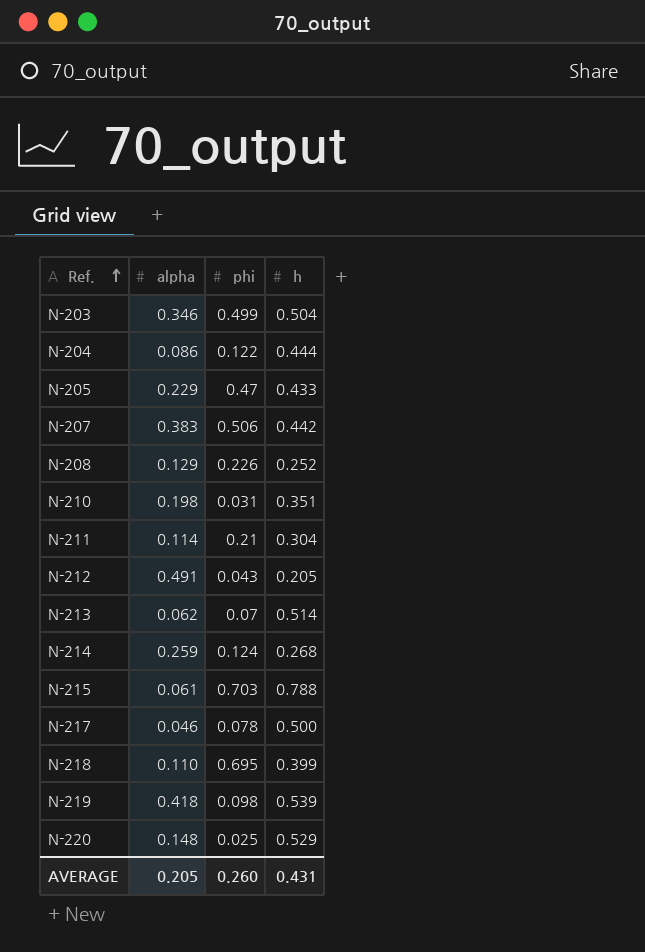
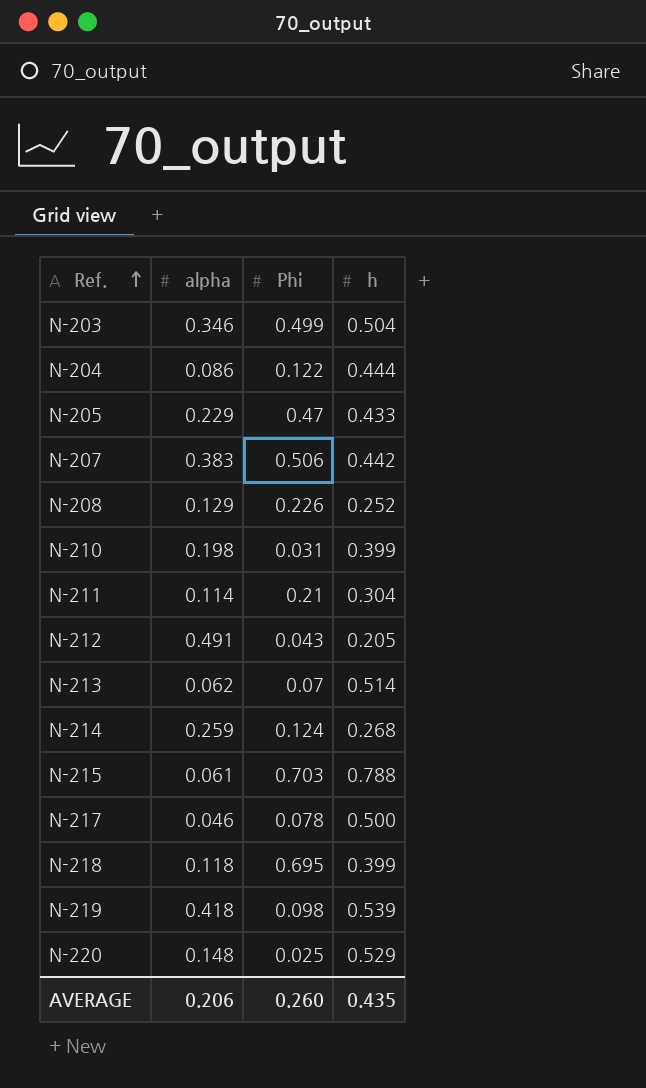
column name: phi -> Phi
N-210 | h: 0.351 -> 0.399
N-218 | alpha: 0.110 -> 0.118
AVERAGE | alpha: 0.205 -> 0.206
AVERAGE | h: 0.431 -> 0.435

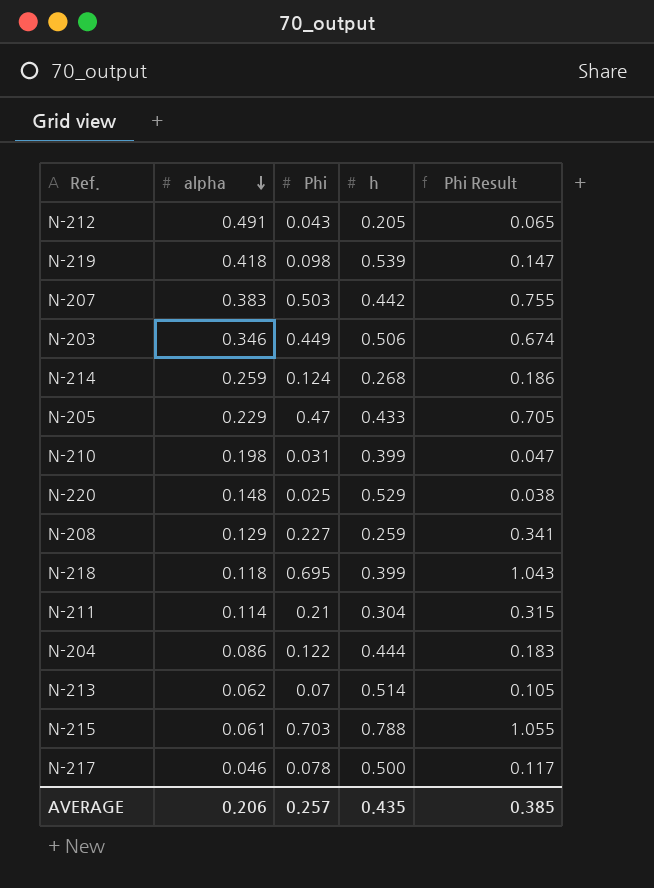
row order: Ref. ascending -> alpha descending
column Phi Result | formula: none -> [Phi] * 1.5
N-207 | Phi: 0.506 -> 0.503
N-203 | Phi: 0.499 -> 0.449
N-203 | h: 0.504 -> 0.506
N-208 | Phi: 0.226 -> 0.227
N-208 | h: 0.252 -> 0.259
AVERAGE | Phi: 0.260 -> 0.257

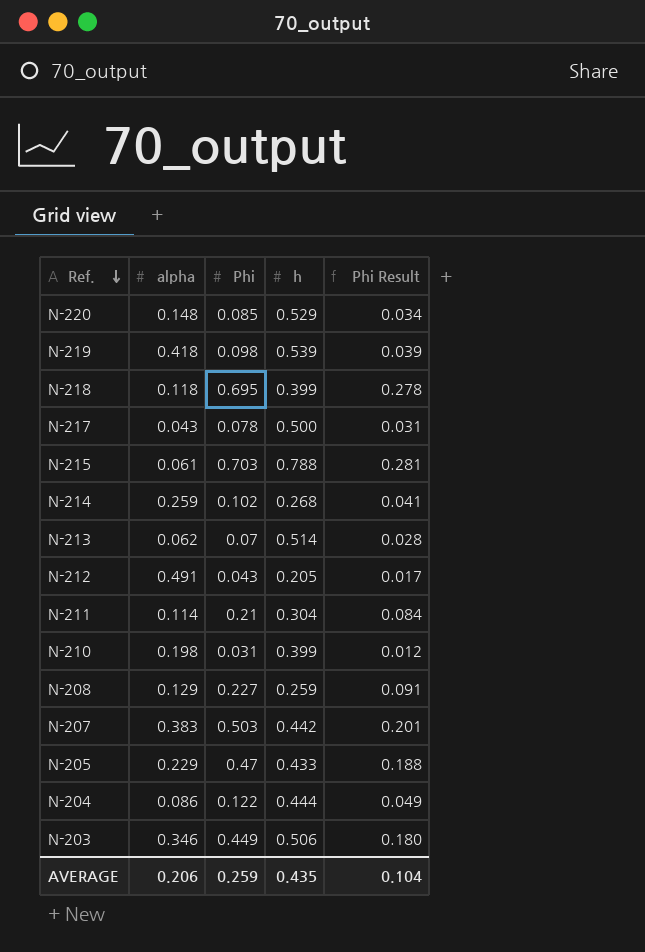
row order: alpha descending -> Ref. descending
column Phi Result | formula: [Phi] * 1.5 -> [Phi] * 0.4
N-220 | Phi: 0.025 -> 0.085
N-217 | alpha: 0.046 -> 0.043
N-214 | Phi: 0.124 -> 0.102
AVERAGE | Phi: 0.257 -> 0.259
AVERAGE | Phi Result: 0.385 -> 0.104

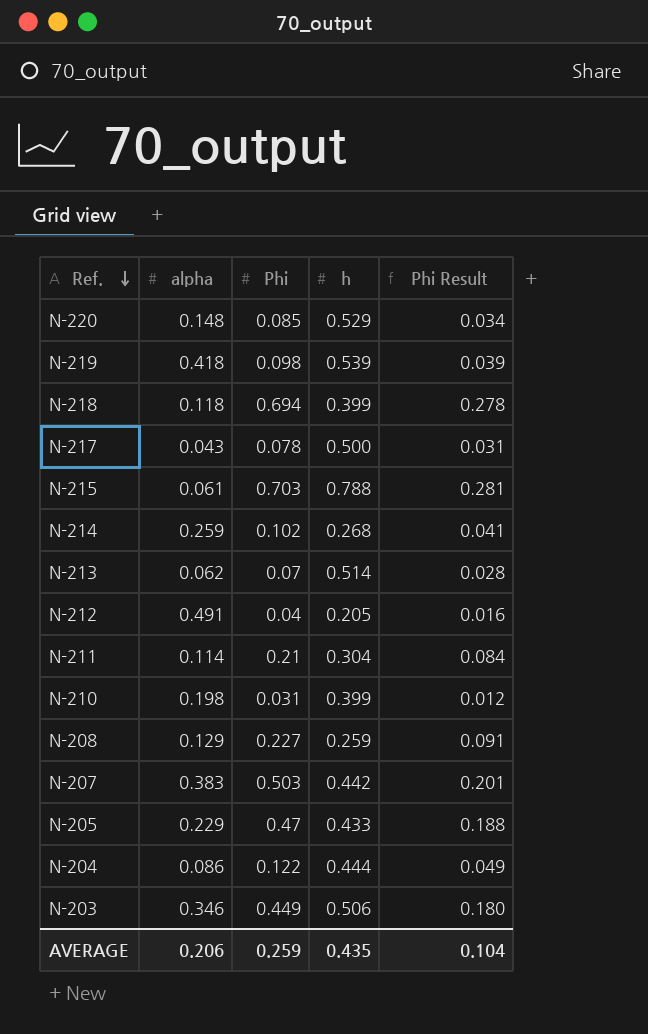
N-218 | Phi: 0.695 -> 0.694
N-212 | Phi: 0.043 -> 0.04
N-212 | Phi Result: 0.017 -> 0.016

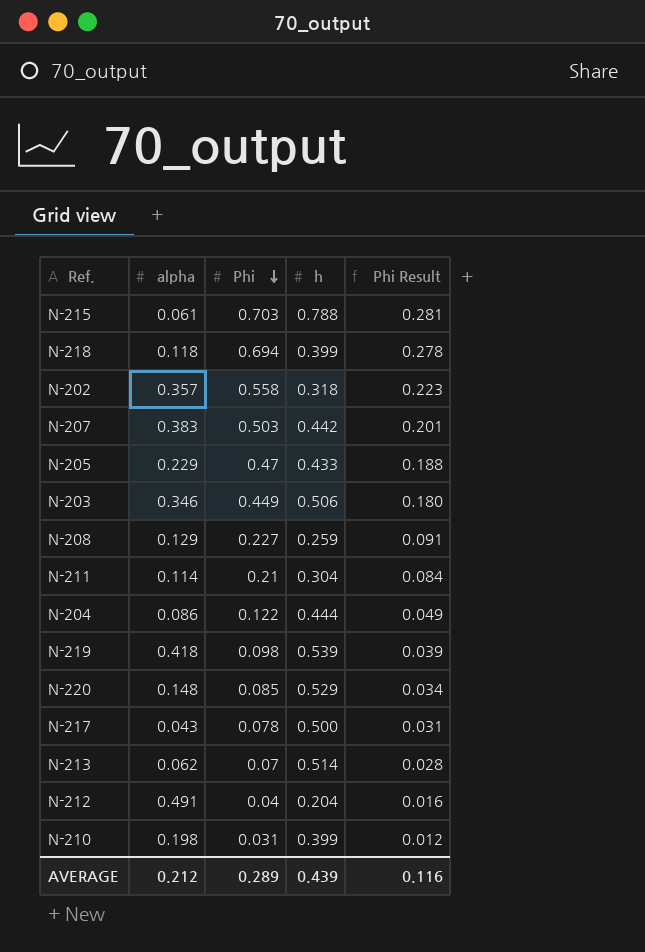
row order: Ref. descending -> Phi descending
row N-214: 0.259 | 0.102 | 0.268 | 0.041 -> none
row N-202: none -> 0.357 | 0.558 | 0.318 | 0.223
N-212 | h: 0.205 -> 0.204
AVERAGE | alpha: 0.206 -> 0.212
AVERAGE | Phi: 0.259 -> 0.289
AVERAGE | h: 0.435 -> 0.439
AVERAGE | Phi Result: 0.104 -> 0.116

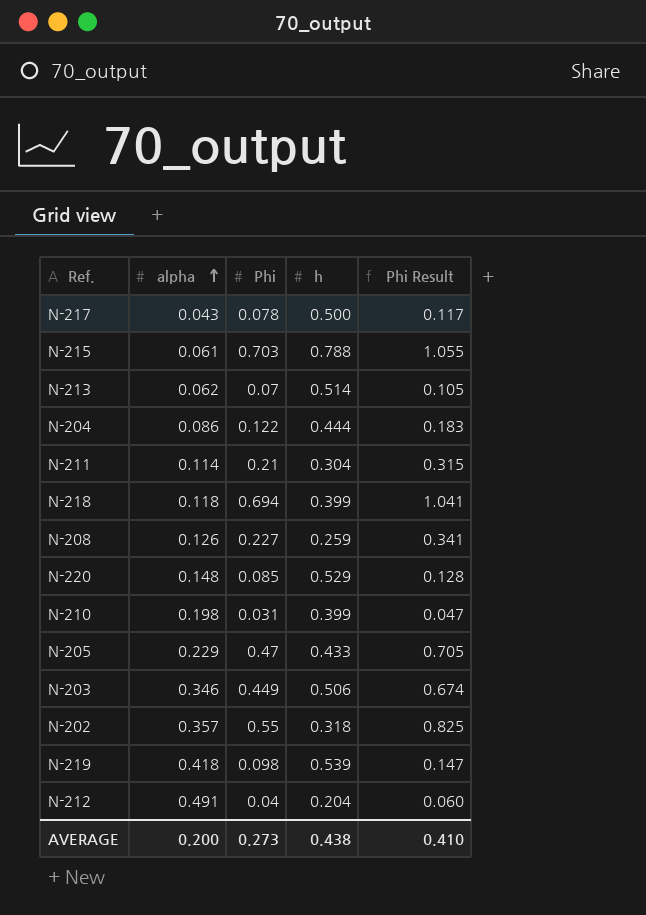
row order: Phi descending -> alpha ascending
column Phi Result | formula: [Phi] * 0.4 -> [Phi] * 1.5
row N-207: 0.383 | 0.503 | 0.442 | 0.201 -> none
N-208 | alpha: 0.129 -> 0.126
N-202 | Phi: 0.558 -> 0.55
AVERAGE | alpha: 0.212 -> 0.200
AVERAGE | Phi: 0.289 -> 0.273
AVERAGE | h: 0.439 -> 0.438
AVERAGE | Phi Result: 0.116 -> 0.410

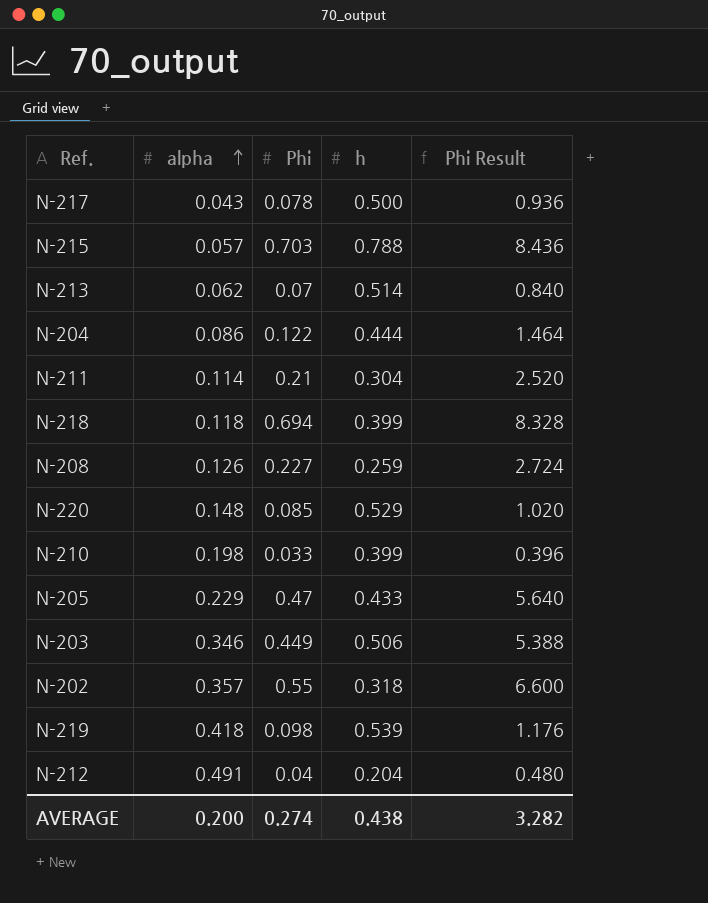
column Phi Result | formula: [Phi] * 1.5 -> [Phi] * 12
N-215 | alpha: 0.061 -> 0.057
N-210 | Phi: 0.031 -> 0.033
AVERAGE | Phi: 0.273 -> 0.274
AVERAGE | Phi Result: 0.410 -> 3.282

